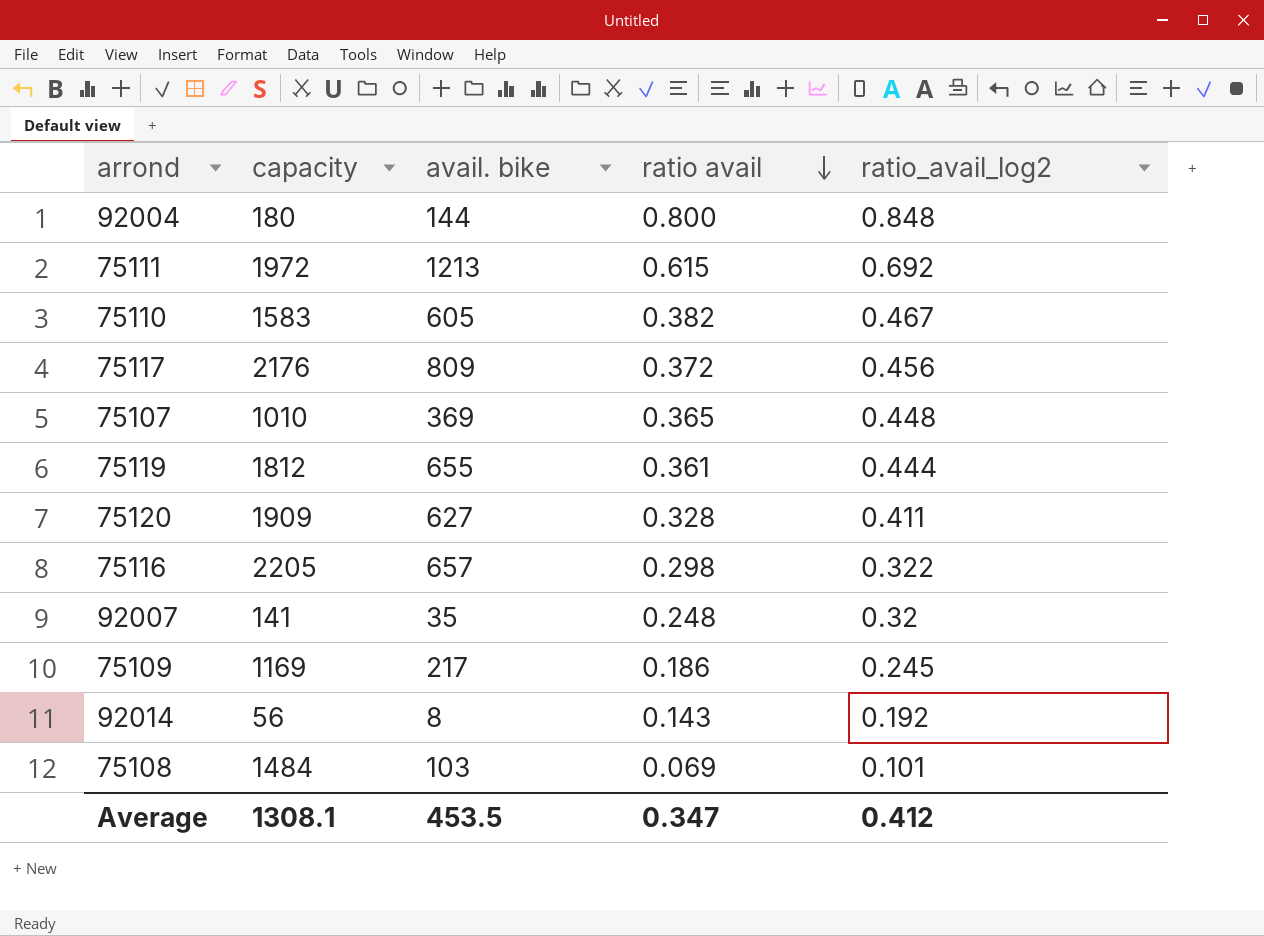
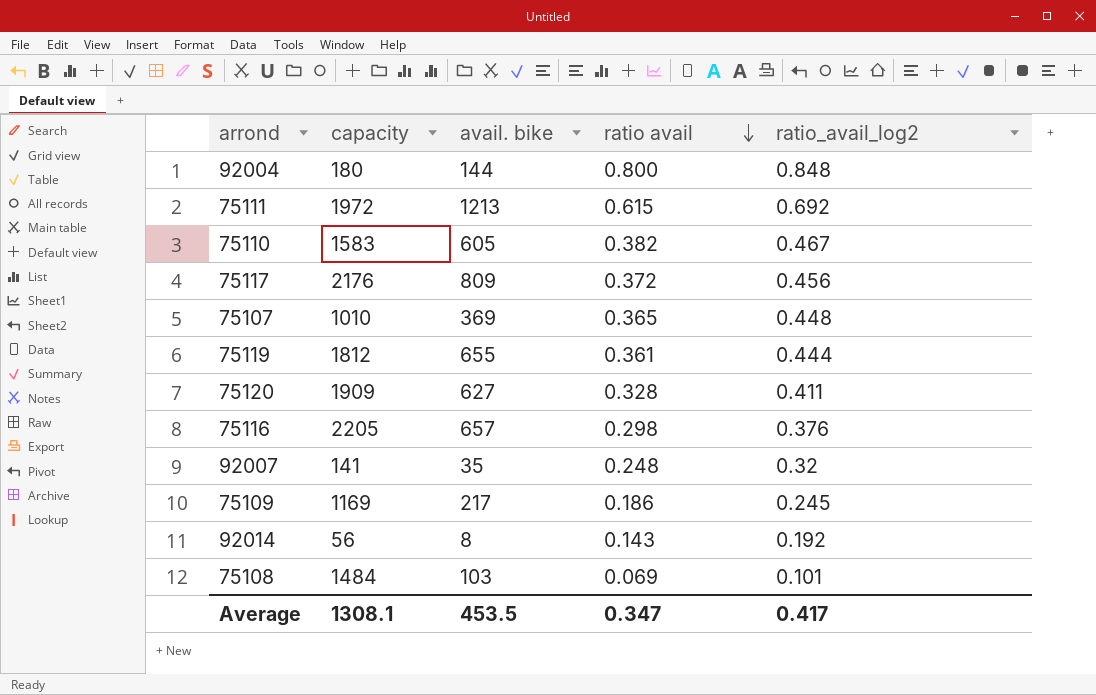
75116 | ratio_avail_log2: 0.322 -> 0.376
Average | ratio_avail_log2: 0.412 -> 0.417

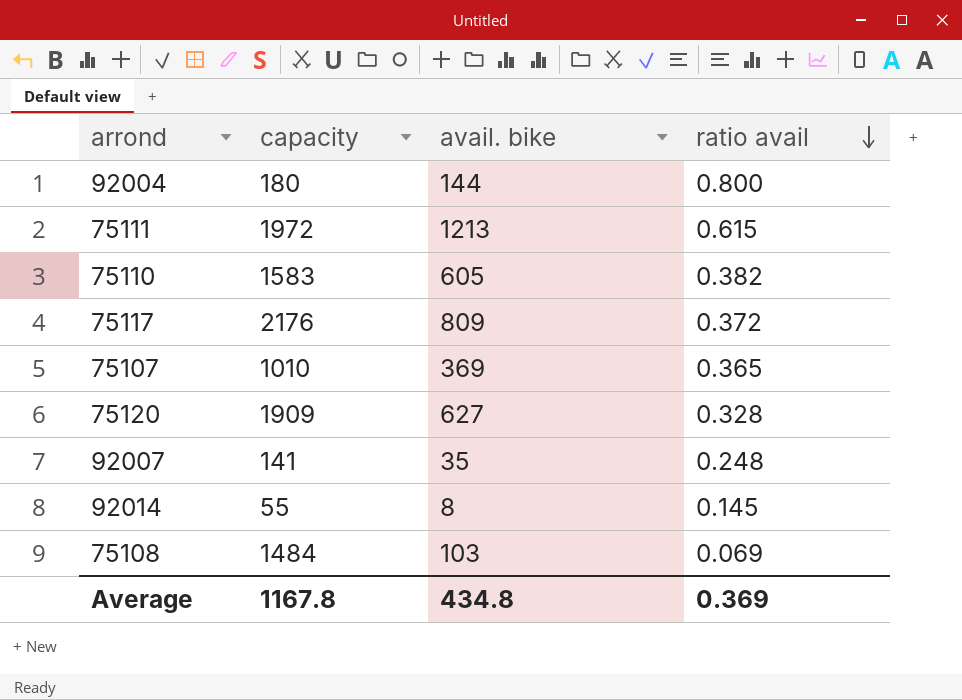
column ratio_avail_log2 | position: 5 -> none
row 75119: 1812 | 655 | 0.361 | 0.444 -> none
row 75116: 2205 | 657 | 0.298 | 0.376 -> none
row 75109: 1169 | 217 | 0.186 | 0.245 -> none
92014 | capacity: 56 -> 55
92014 | ratio avail: 0.143 -> 0.145
Average | capacity: 1308.1 -> 1167.8
Average | avail. bike: 453.5 -> 434.8
Average | ratio avail: 0.347 -> 0.369

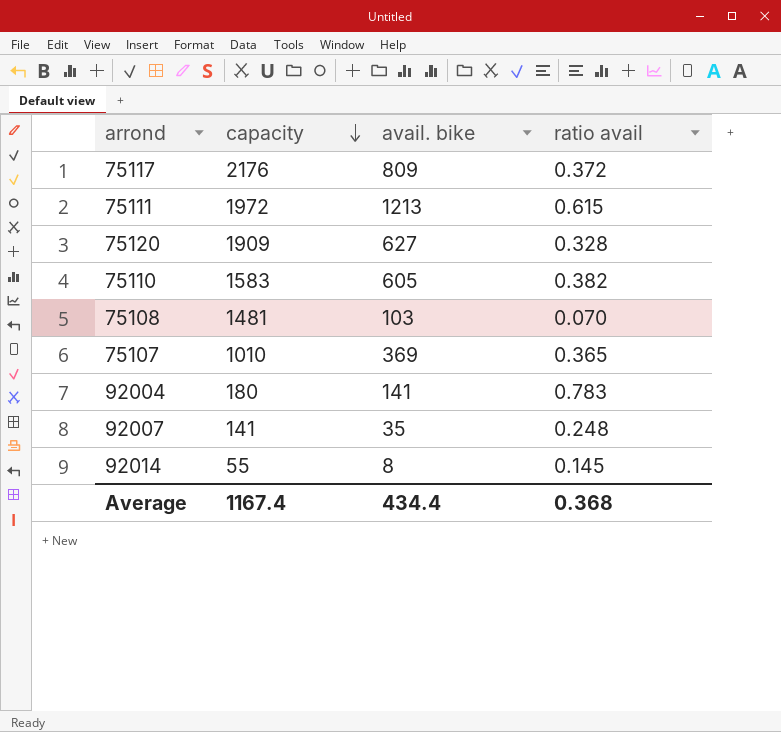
row order: ratio avail descending -> capacity descending
75108 | capacity: 1484 -> 1481
75108 | ratio avail: 0.069 -> 0.070
92004 | avail. bike: 144 -> 141
92004 | ratio avail: 0.800 -> 0.783
Average | capacity: 1167.8 -> 1167.4
Average | avail. bike: 434.8 -> 434.4
Average | ratio avail: 0.369 -> 0.368

